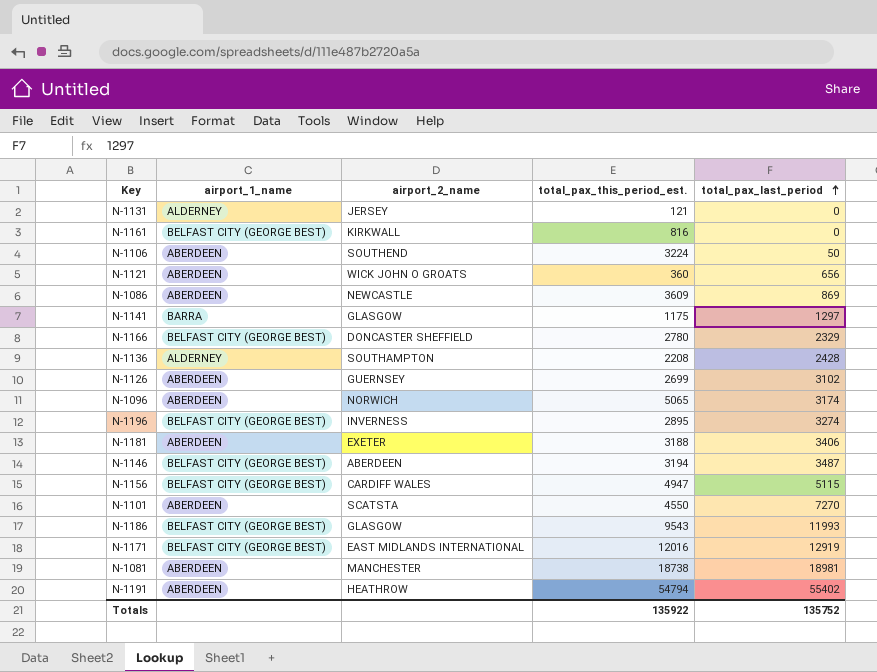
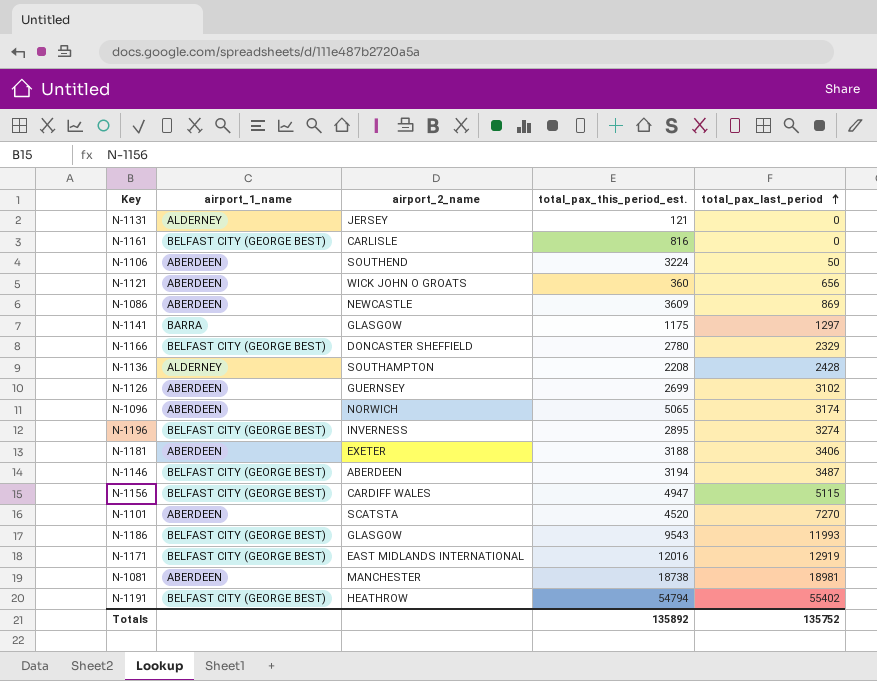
N-1161 | airport_2_name: KIRKWALL -> CARLISLE
N-1101 | total_pax_this_period_est.: 4550 -> 4520
N-1191 | airport_1_name: ABERDEEN -> BELFAST CITY (GEORGE BEST)
Totals | total_pax_this_period_est.: 135922 -> 135892

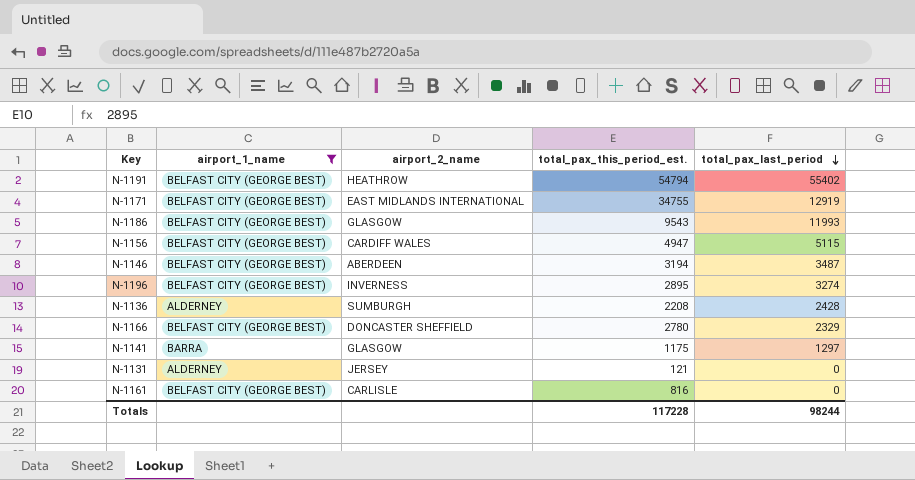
filter: none -> airport_1_name != ABERDEEN
row order: total_pax_last_period ascending -> total_pax_last_period descending
N-1171 | total_pax_this_period_est.: 12016 -> 34755
N-1136 | airport_2_name: SOUTHAMPTON -> SUMBURGH
Totals | total_pax_this_period_est.: 135892 -> 117228
Totals | total_pax_last_period: 135752 -> 98244

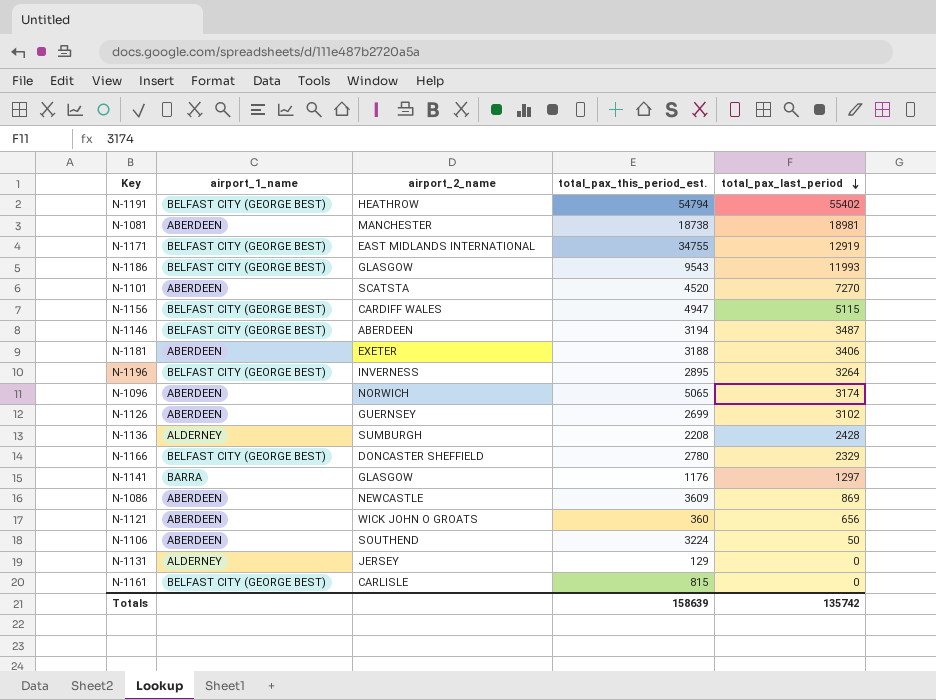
filter: airport_1_name != ABERDEEN -> none
N-1196 | total_pax_last_period: 3274 -> 3264
N-1141 | total_pax_this_period_est.: 1175 -> 1176
N-1131 | total_pax_this_period_est.: 121 -> 129
N-1161 | total_pax_this_period_est.: 816 -> 815
Totals | total_pax_this_period_est.: 117228 -> 158639
Totals | total_pax_last_period: 98244 -> 135742

